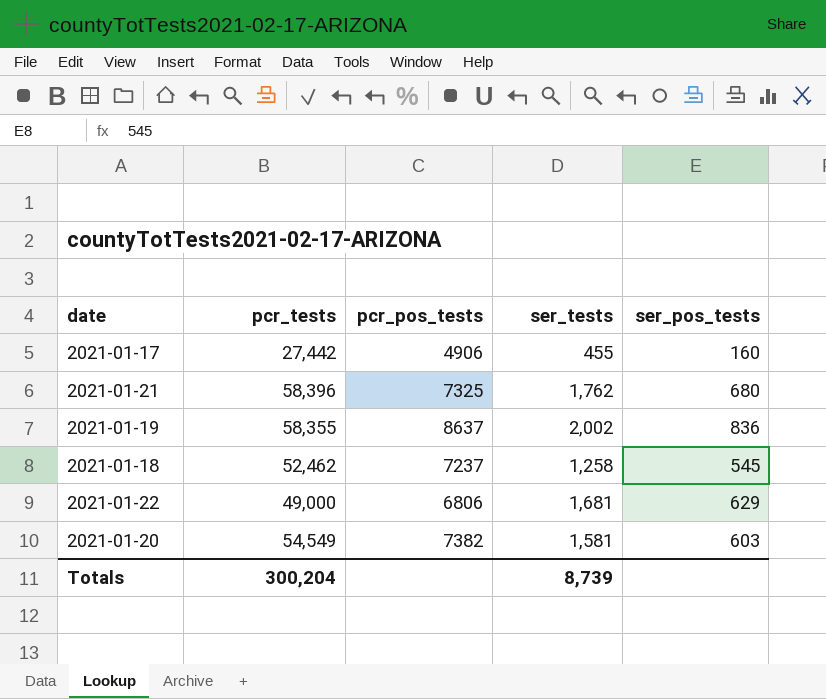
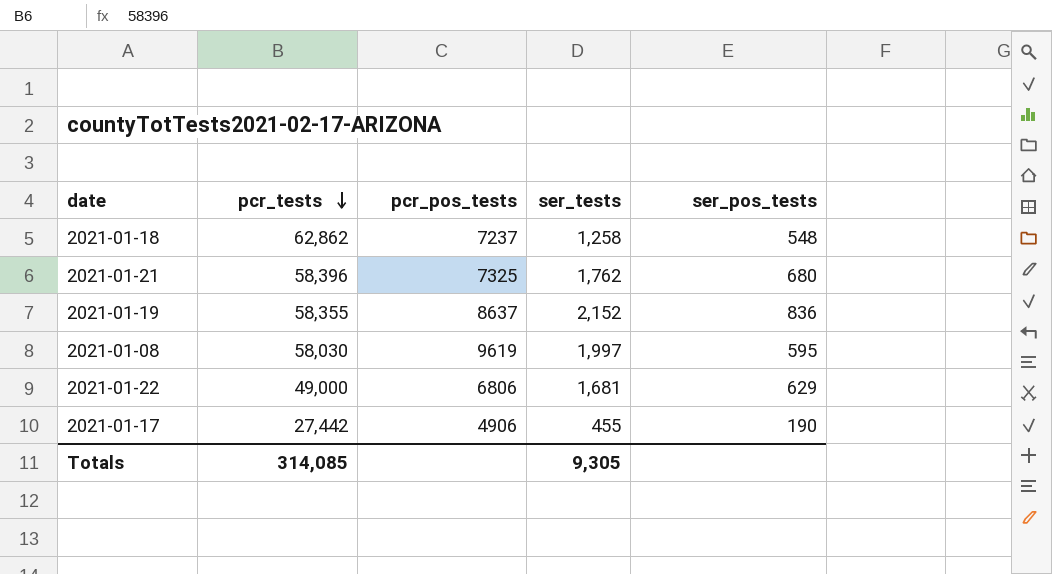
row order: none -> pcr_tests descending
row 2021-01-20: 54,549 | 7382 | 1,581 | 603 -> none
2021-01-18 | pcr_tests: 52,462 -> 62,862
2021-01-18 | ser_pos_tests: 545 -> 548
2021-01-19 | ser_tests: 2,002 -> 2,152
row 2021-01-08: none -> 58,030 | 9619 | 1,997 | 595
2021-01-17 | ser_pos_tests: 160 -> 190
Totals | pcr_tests: 300,204 -> 314,085
Totals | ser_tests: 8,739 -> 9,305

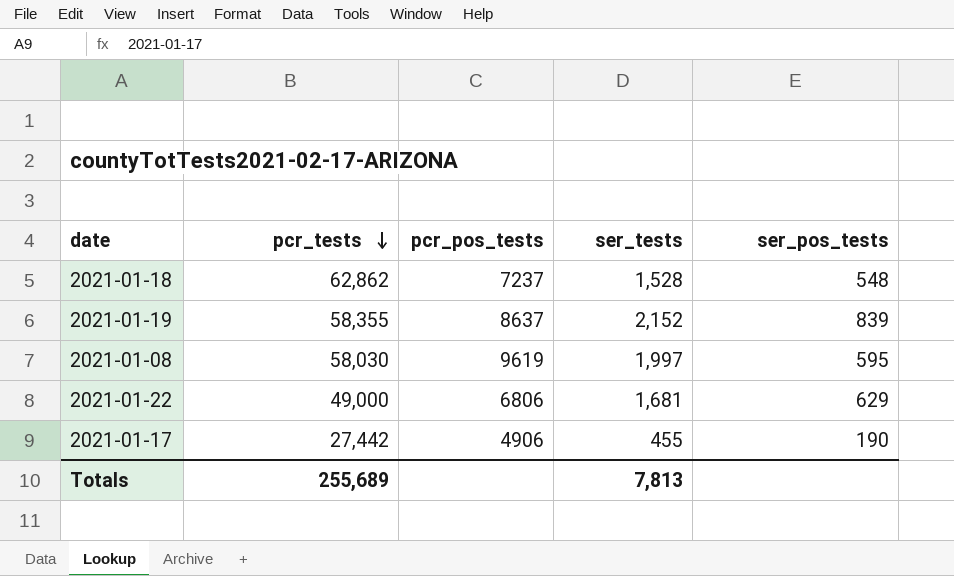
row 2021-01-21: 58,396 | 7325 | 1,762 | 680 -> none
2021-01-18 | ser_tests: 1,258 -> 1,528
2021-01-19 | ser_pos_tests: 836 -> 839
Totals | pcr_tests: 314,085 -> 255,689
Totals | ser_tests: 9,305 -> 7,813

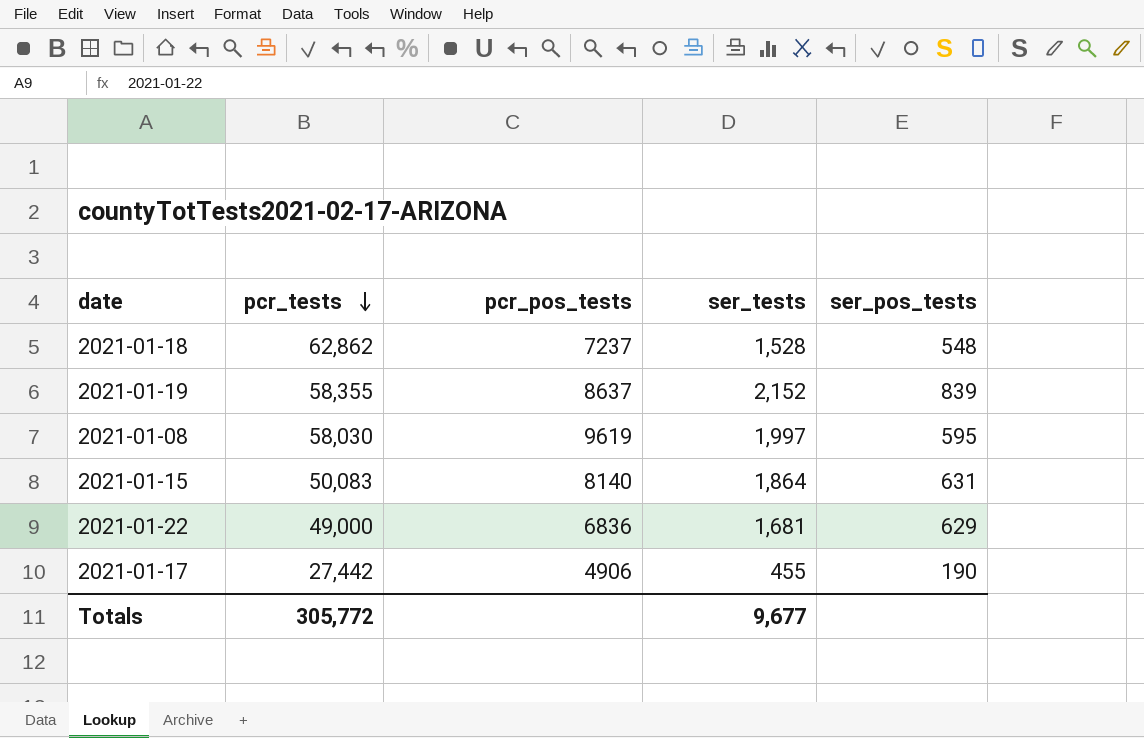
row 2021-01-15: none -> 50,083 | 8140 | 1,864 | 631
2021-01-22 | pcr_pos_tests: 6806 -> 6836
Totals | pcr_tests: 255,689 -> 305,772
Totals | ser_tests: 7,813 -> 9,677

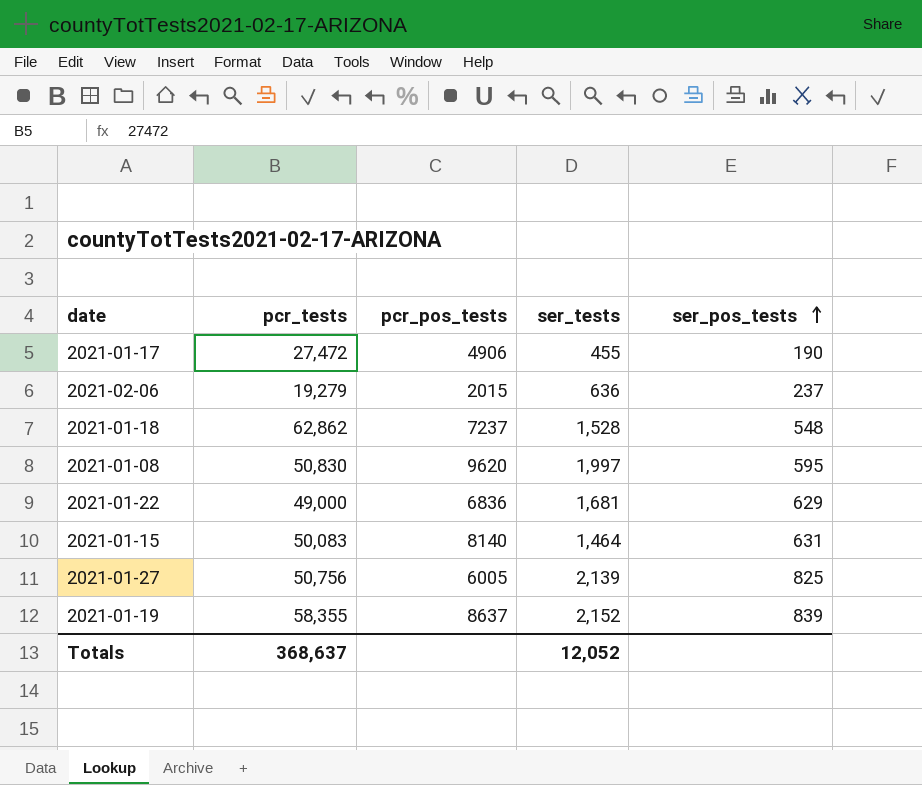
row order: pcr_tests descending -> ser_pos_tests ascending
2021-01-17 | pcr_tests: 27,442 -> 27,472
row 2021-02-06: none -> 19,279 | 2015 | 636 | 237
2021-01-08 | pcr_tests: 58,030 -> 50,830
2021-01-08 | pcr_pos_tests: 9619 -> 9620
2021-01-15 | ser_tests: 1,864 -> 1,464
row 2021-01-27: none -> 50,756 | 6005 | 2,139 | 825
Totals | pcr_tests: 305,772 -> 368,637
Totals | ser_tests: 9,677 -> 12,052

